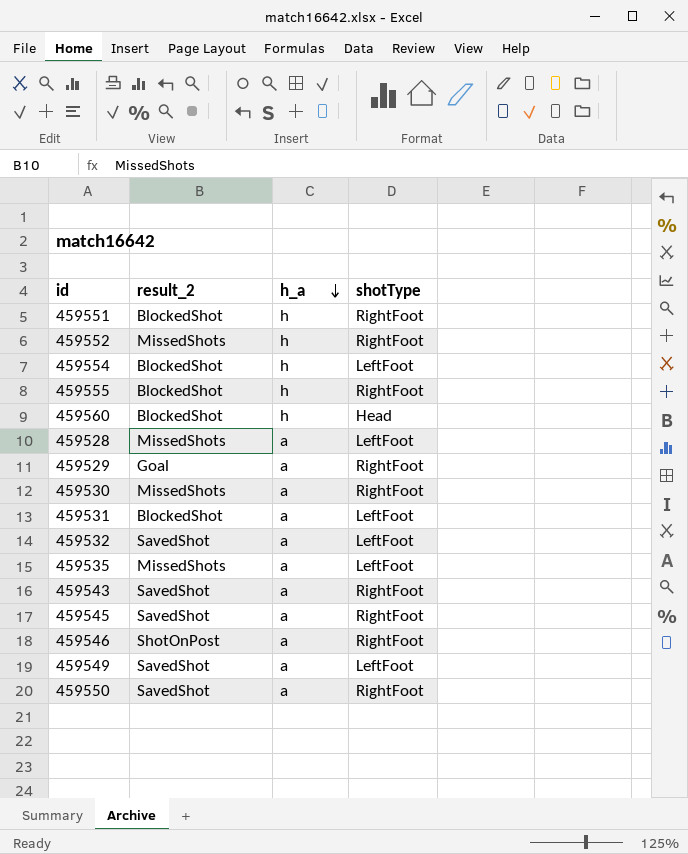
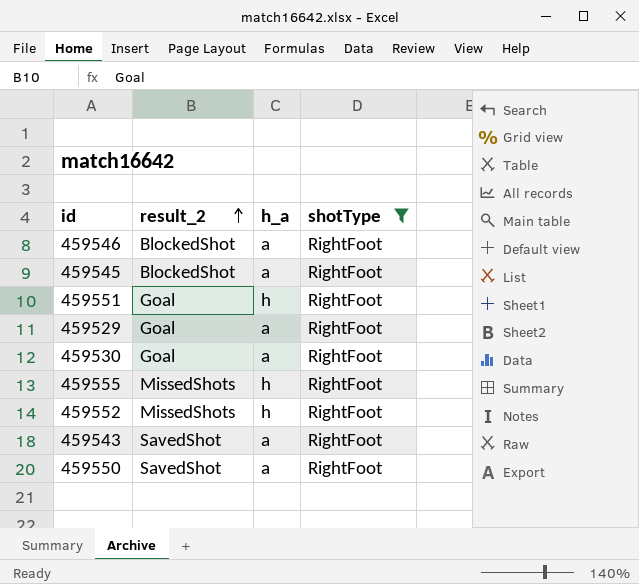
filter: none -> shotType = RightFoot
row order: h_a descending -> result_2 ascending
459546 | result_2: ShotOnPost -> BlockedShot
459545 | result_2: SavedShot -> BlockedShot
459551 | result_2: BlockedShot -> Goal
459530 | result_2: MissedShots -> Goal
459555 | result_2: BlockedShot -> MissedShots

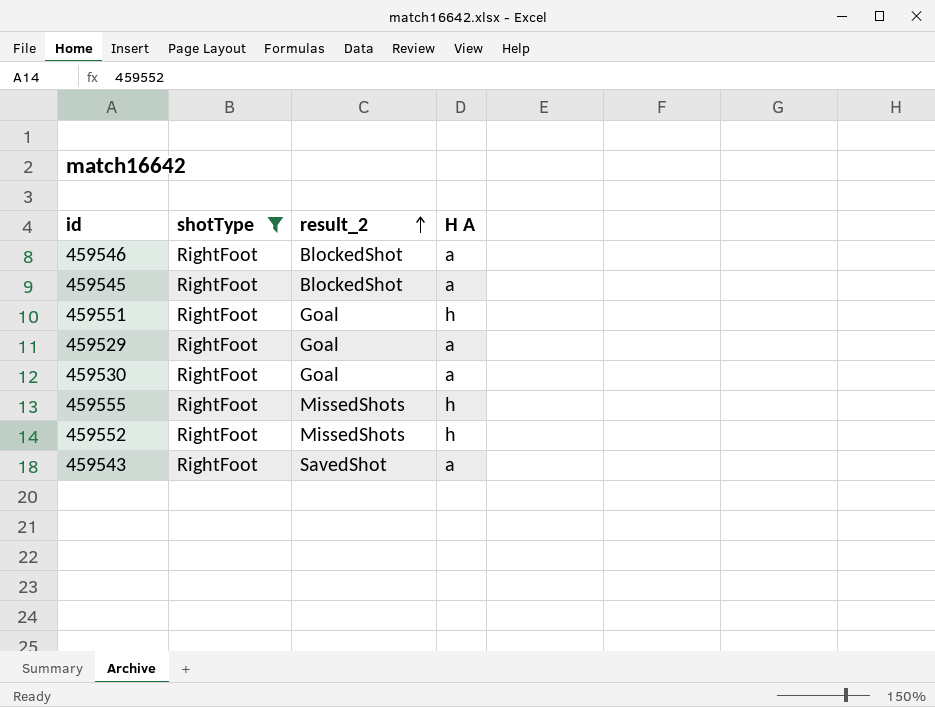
column shotType | position: 4 -> 2
column name: h_a -> H A
row 459550: SavedShot | a | RightFoot -> none

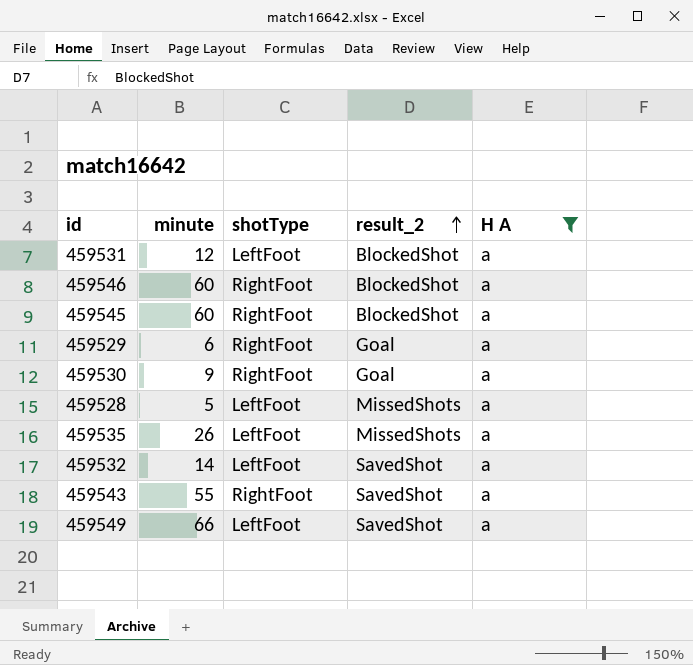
filter: shotType = RightFoot -> H A = a
column minute | position: none -> 2

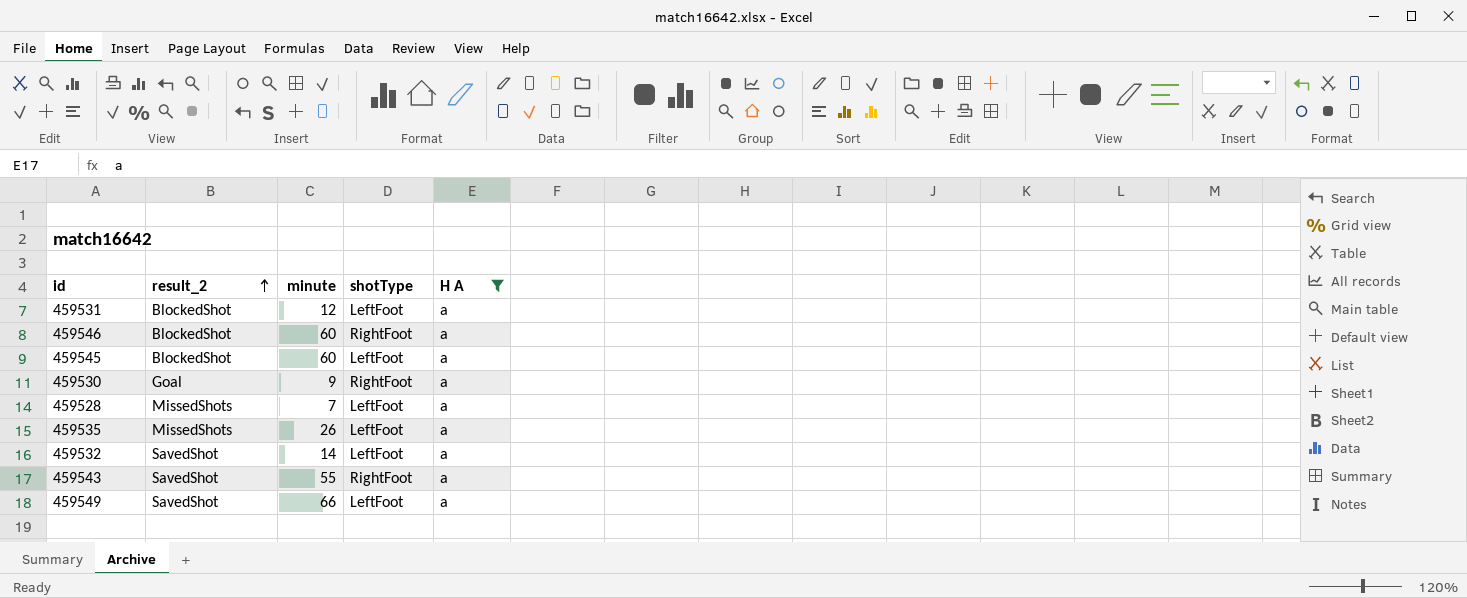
column result_2 | position: 4 -> 2
row 459529: 6 | RightFoot | Goal | a -> none
459545 | shotType: RightFoot -> LeftFoot
459528 | minute: 5 -> 7

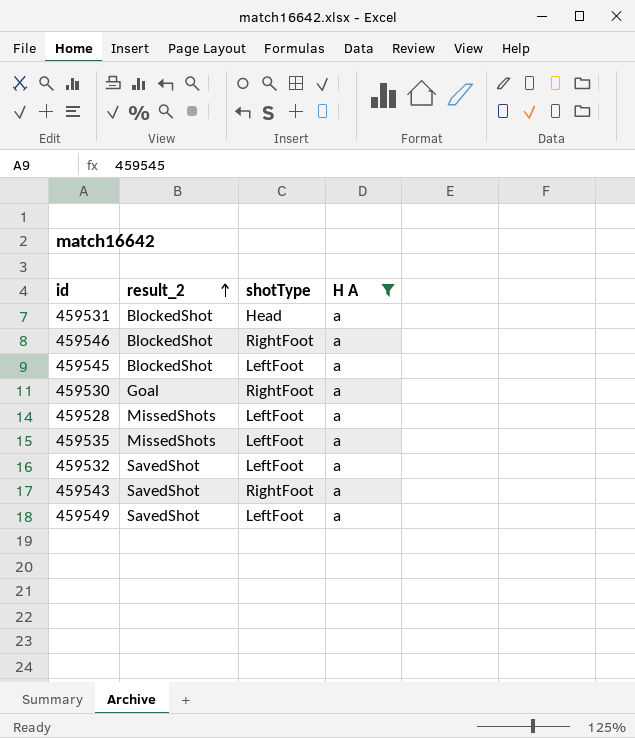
column minute | position: 3 -> none
459531 | shotType: LeftFoot -> Head

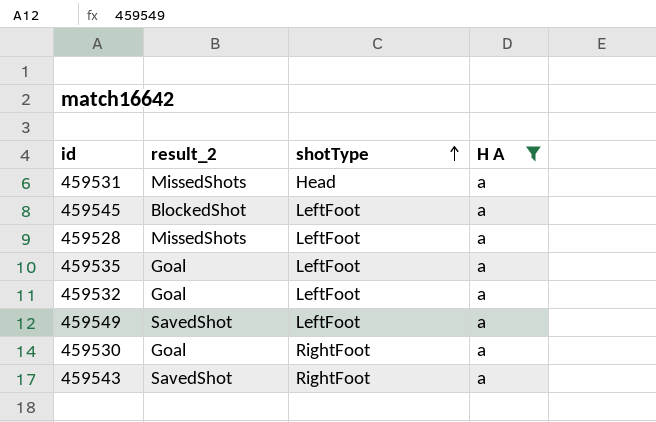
row order: result_2 ascending -> shotType ascending
row 459546: BlockedShot | RightFoot | a -> none
459531 | result_2: BlockedShot -> MissedShots
459535 | result_2: MissedShots -> Goal
459532 | result_2: SavedShot -> Goal

